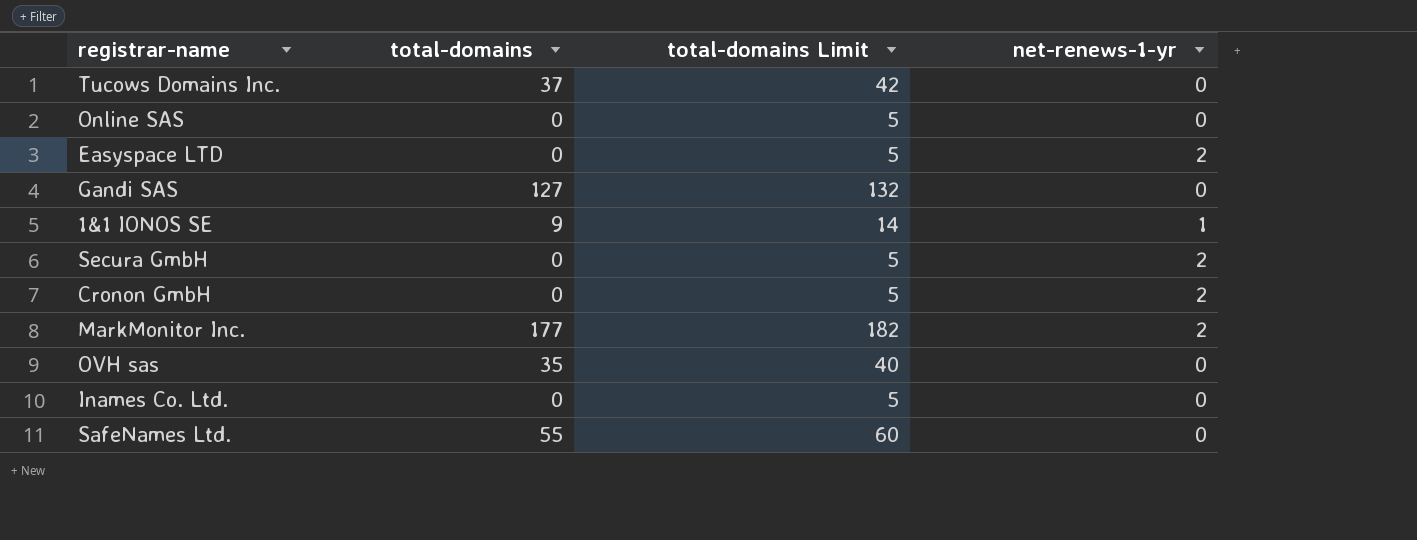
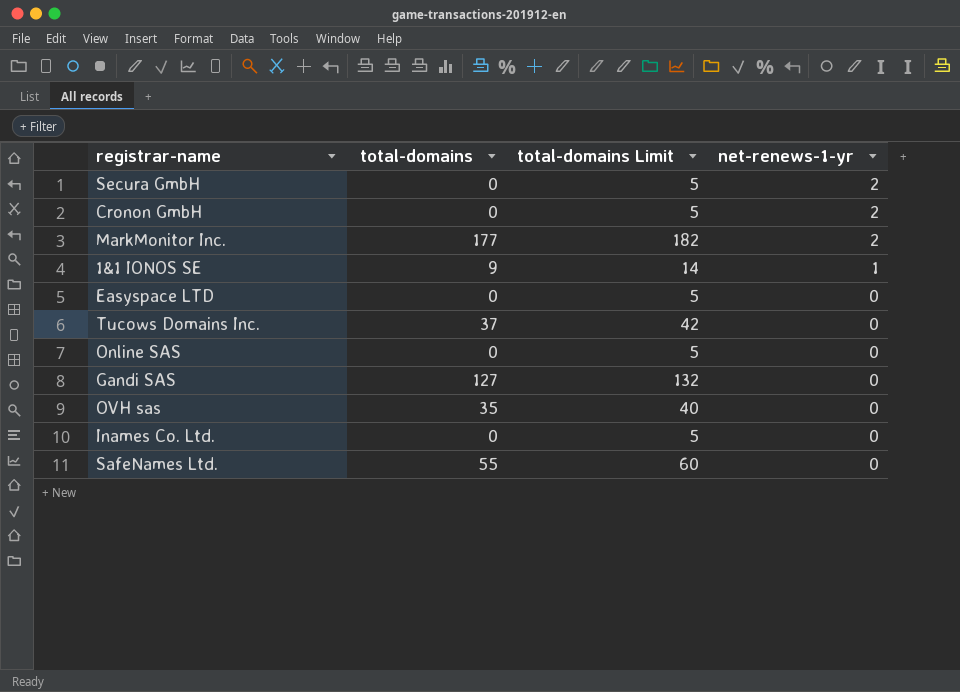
row order: none -> net-renews-1-yr descending
Easyspace LTD | net-renews-1-yr: 2 -> 0

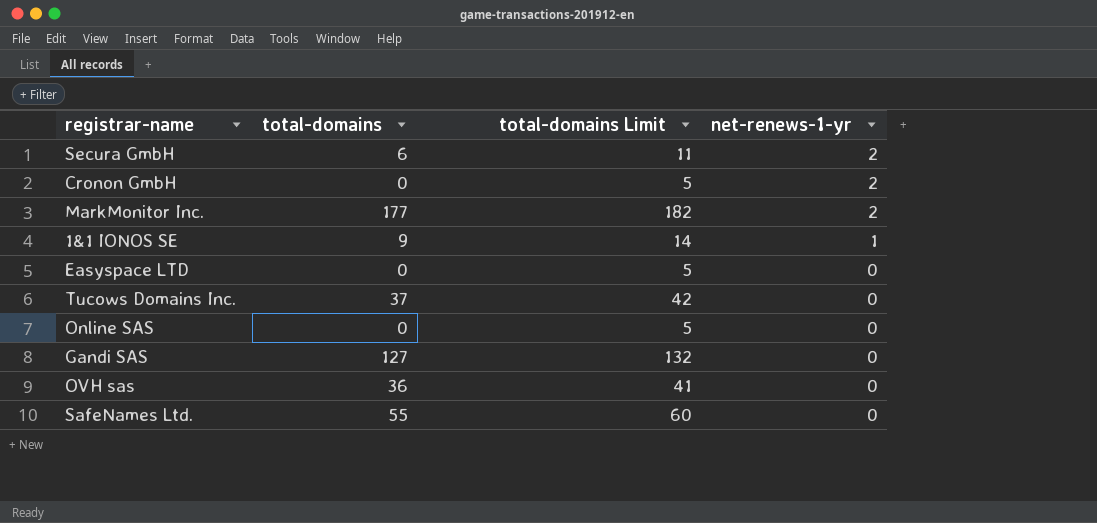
row Inames Co. Ltd.: 0 | 5 | 0 -> none
Secura GmbH | total-domains: 0 -> 6
Secura GmbH | total-domains Limit: 5 -> 11
OVH sas | total-domains: 35 -> 36
OVH sas | total-domains Limit: 40 -> 41

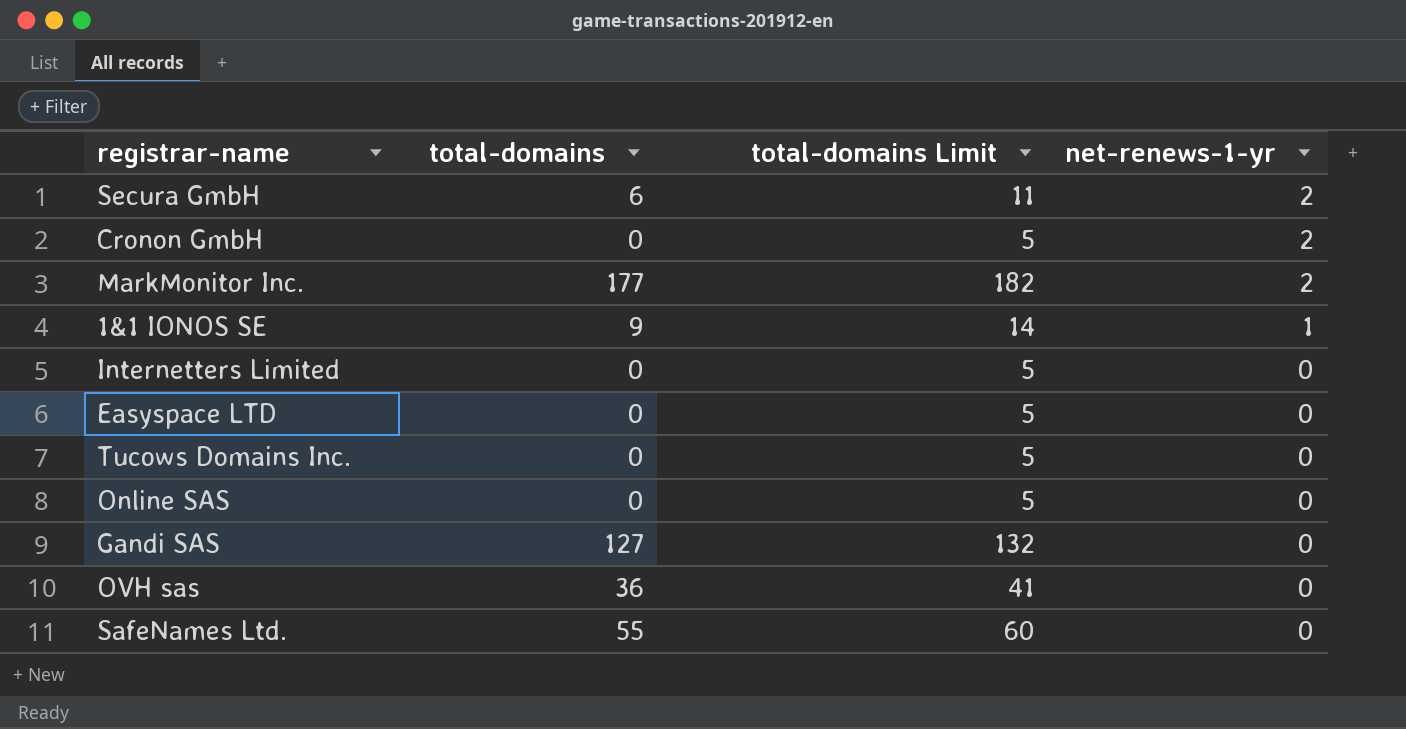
row Internetters Limited: none -> 0 | 5 | 0
Tucows Domains Inc. | total-domains: 37 -> 0
Tucows Domains Inc. | total-domains Limit: 42 -> 5

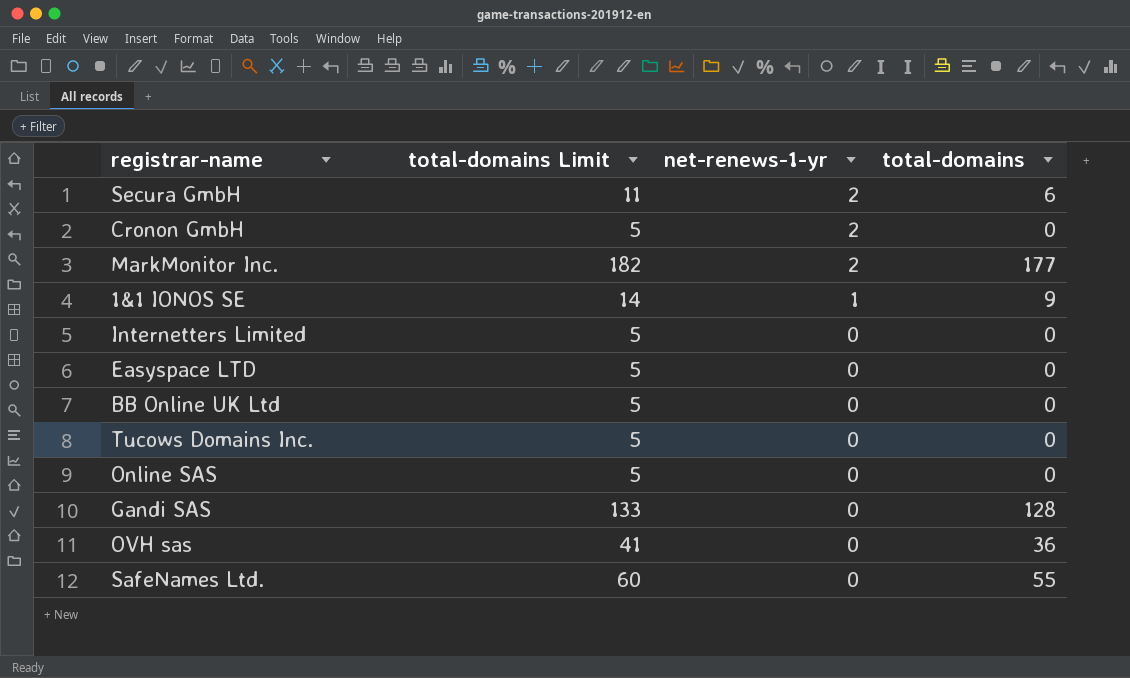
column total-domains | position: 2 -> 4
row BB Online UK Ltd: none -> 5 | 0 | 0
Gandi SAS | total-domains Limit: 132 -> 133
Gandi SAS | total-domains: 127 -> 128

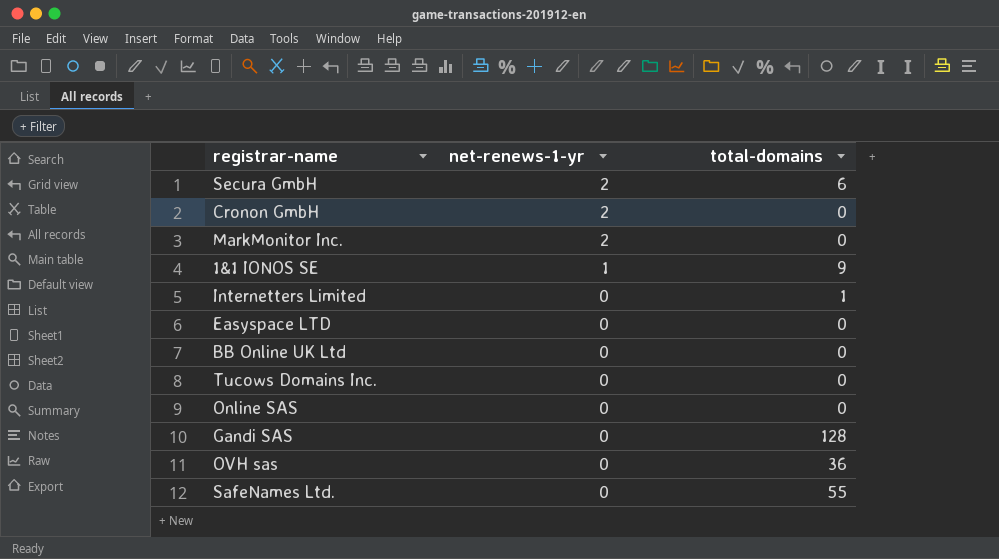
column total-domains Limit | formula: [total-domains] + 5 -> none
MarkMonitor Inc. | total-domains: 177 -> 0
Internetters Limited | total-domains: 0 -> 1

